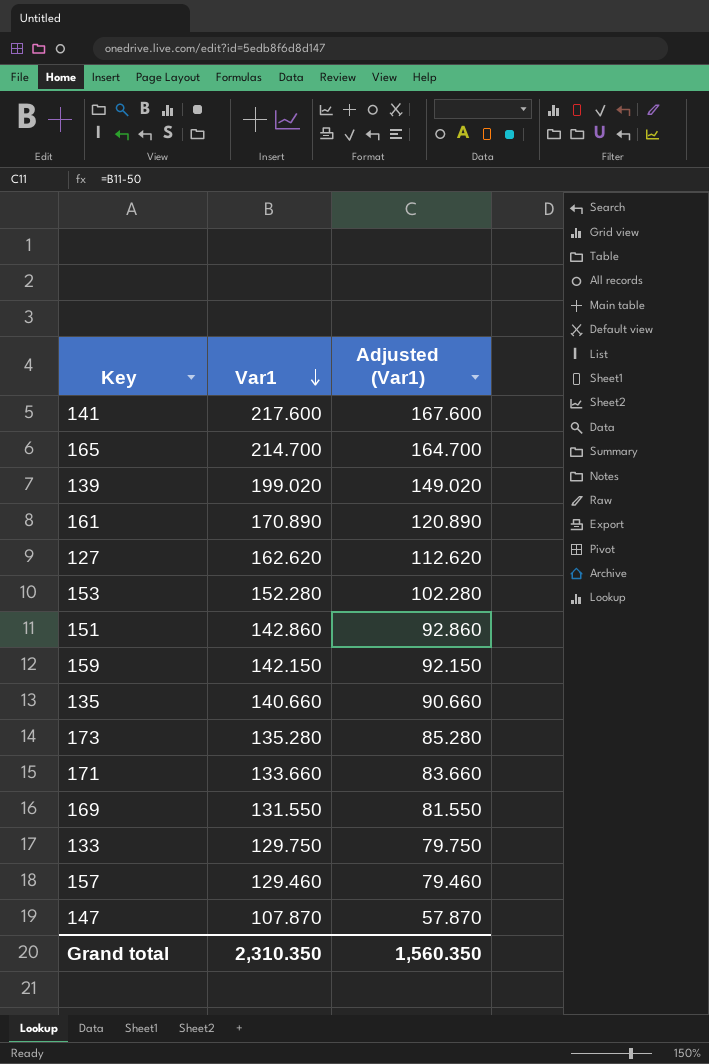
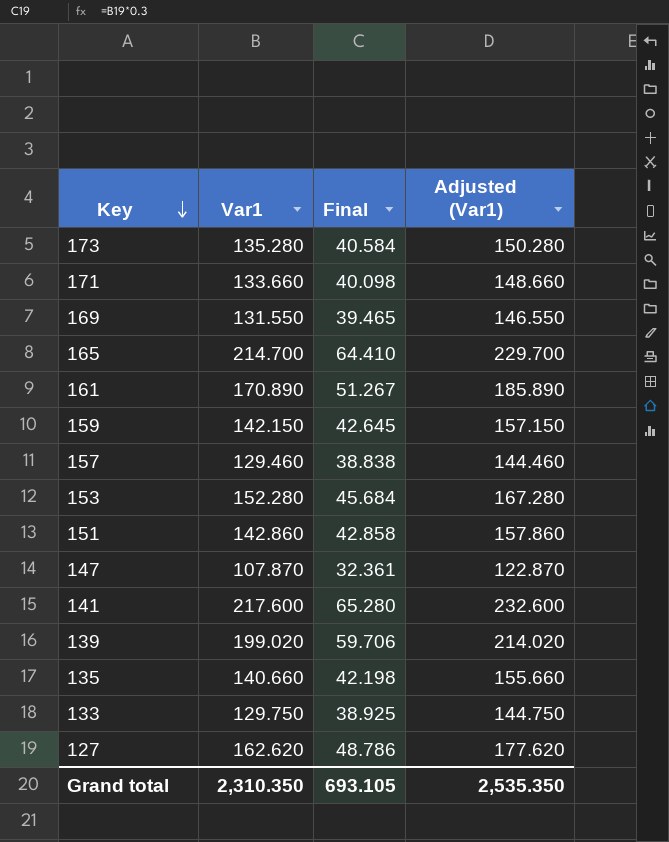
row order: Var1 descending -> Key descending
column Final | formula: none -> [Var1] * 0.3
column Adjusted (Var1) | formula: [Var1] - 50 -> [Var1] + 15
Grand total | Adjusted (Var1): 1,560.350 -> 2,535.350

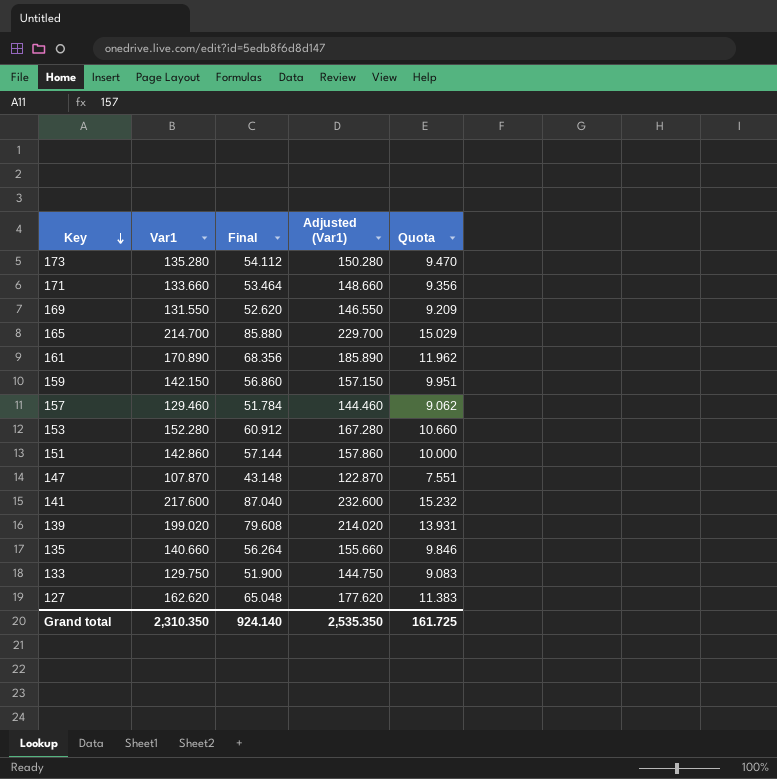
column Final | formula: [Var1] * 0.3 -> [Var1] * 0.4
column Quota | formula: none -> [Var1] * 0.07
Grand total | Final: 693.105 -> 924.140

